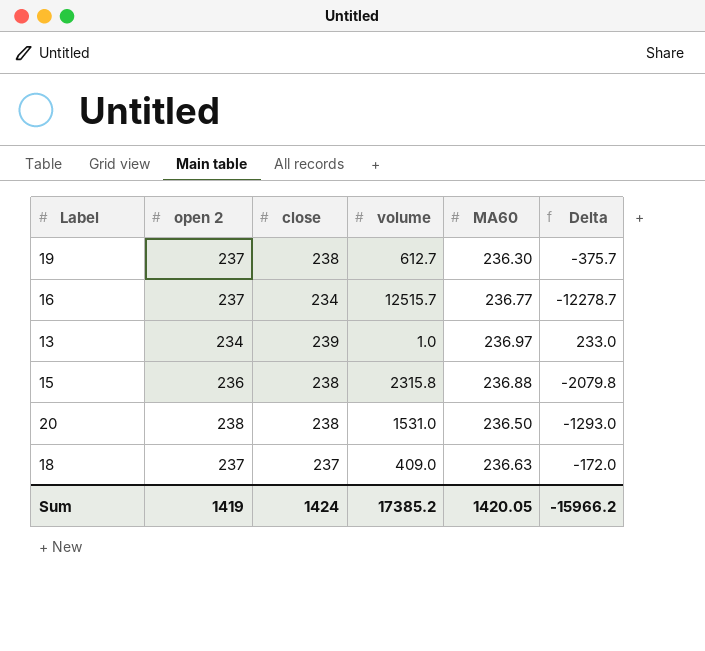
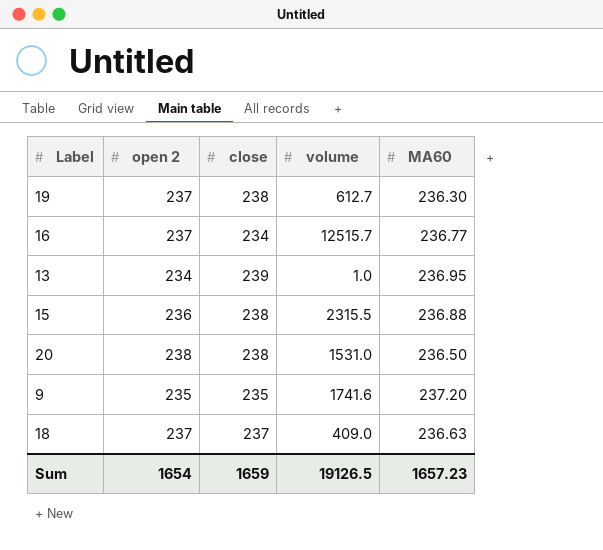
column Delta | formula: [open 2] - [volume] -> none
13 | MA60: 236.97 -> 236.95
15 | volume: 2315.8 -> 2315.5
row 9: none -> 235 | 235 | 1741.6 | 237.20
Sum | open 2: 1419 -> 1654
Sum | close: 1424 -> 1659
Sum | volume: 17385.2 -> 19126.5
Sum | MA60: 1420.05 -> 1657.23

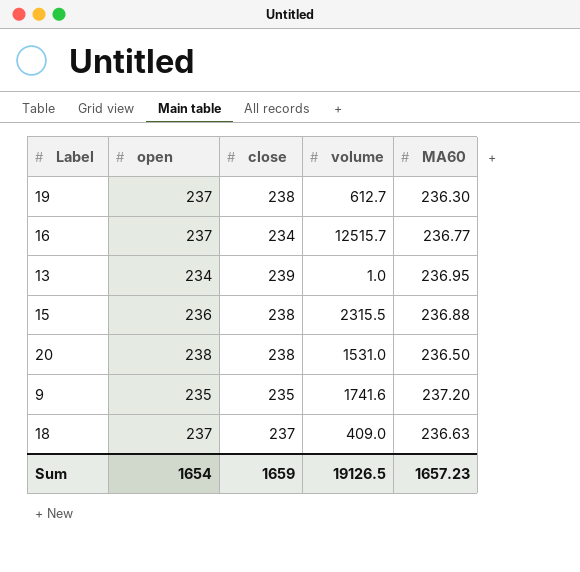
column name: open 2 -> open

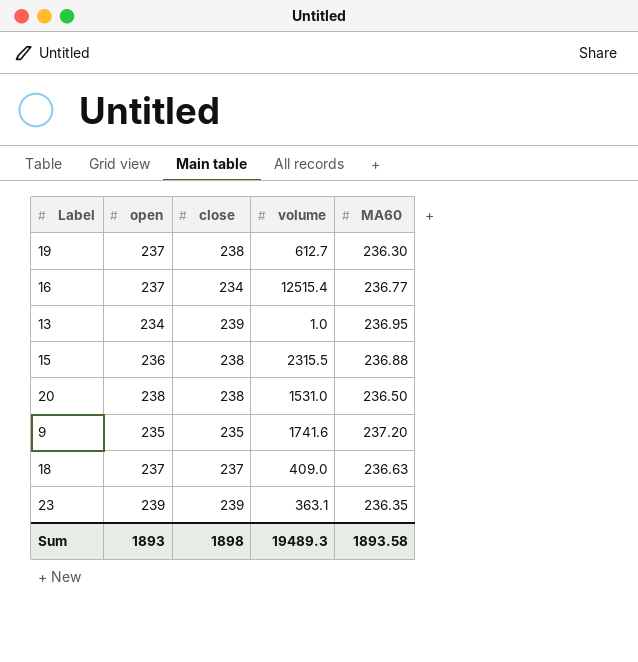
16 | volume: 12515.7 -> 12515.4
row 23: none -> 239 | 239 | 363.1 | 236.35
Sum | open: 1654 -> 1893
Sum | close: 1659 -> 1898
Sum | volume: 19126.5 -> 19489.3
Sum | MA60: 1657.23 -> 1893.58

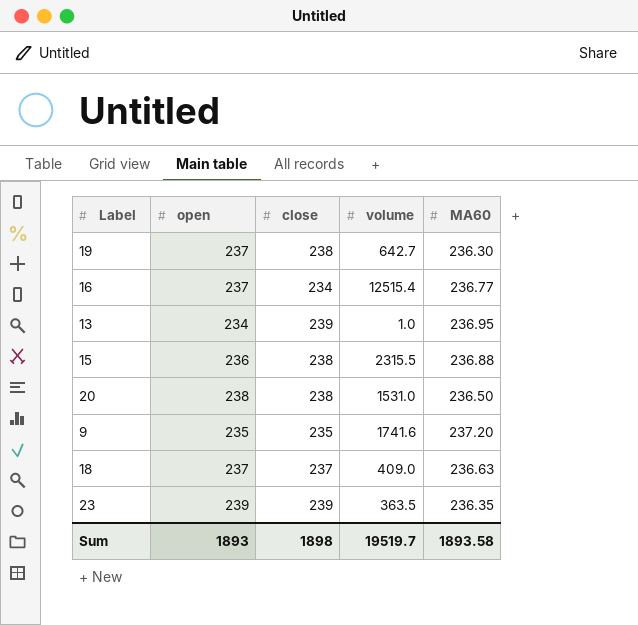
19 | volume: 612.7 -> 642.7
23 | volume: 363.1 -> 363.5
Sum | volume: 19489.3 -> 19519.7

